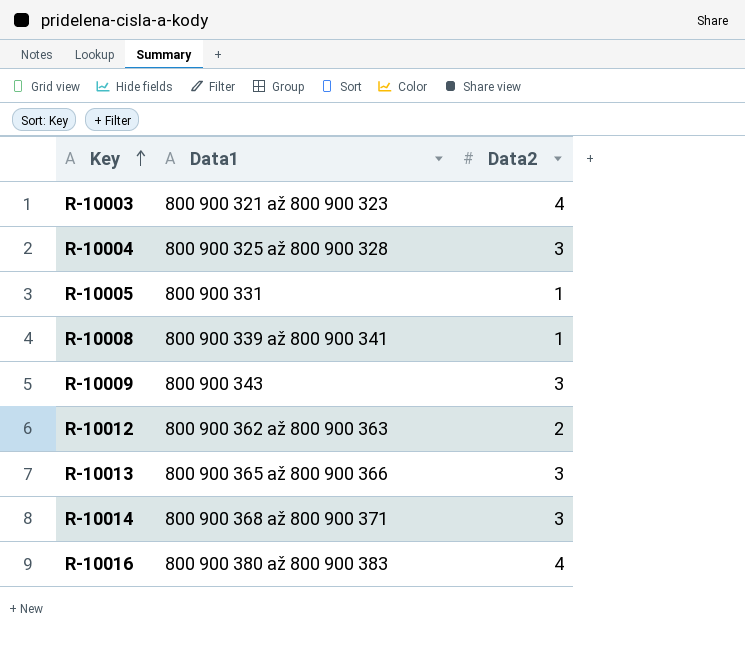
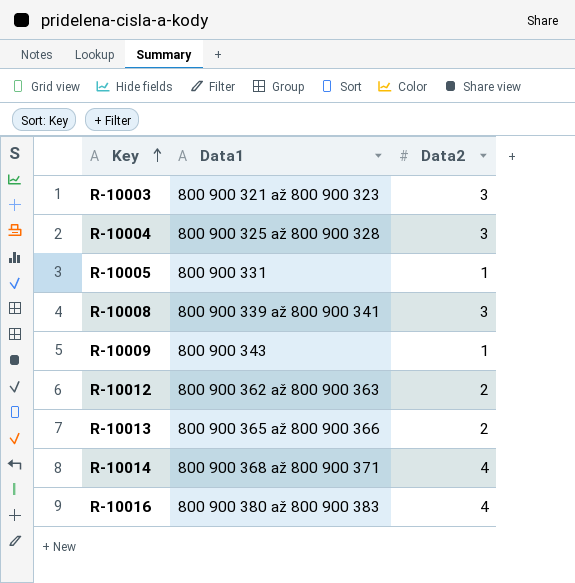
R-10003 | Data2: 4 -> 3
R-10008 | Data2: 1 -> 3
R-10009 | Data2: 3 -> 1
R-10013 | Data2: 3 -> 2
R-10014 | Data2: 3 -> 4

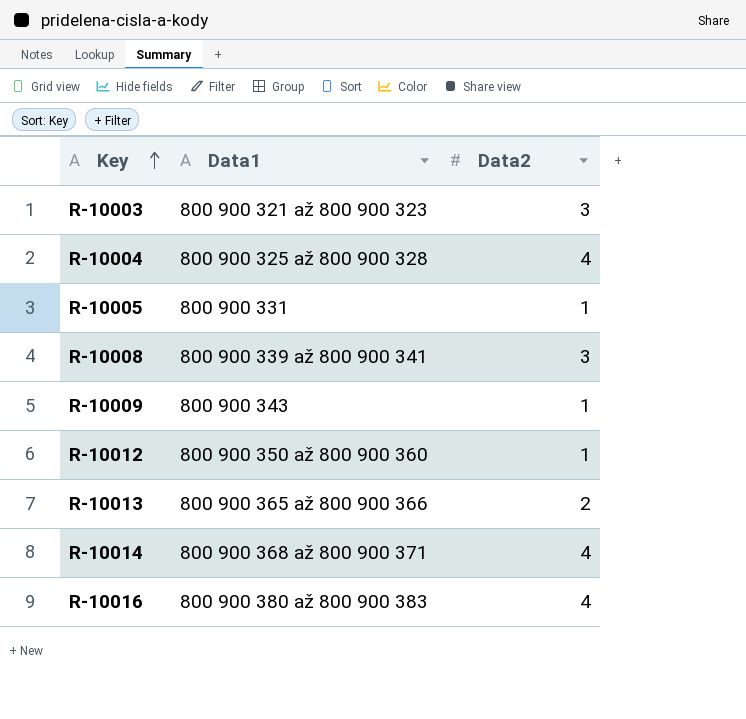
R-10004 | Data2: 3 -> 4
R-10012 | Data1: 800 900 362 až 800 900 363 -> 800 900 350 až 800 900 360
R-10012 | Data2: 2 -> 1

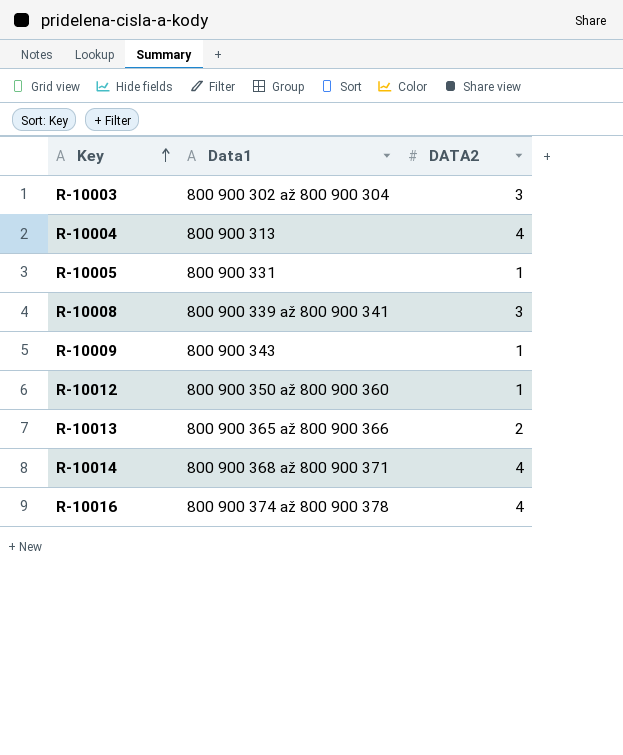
column name: Data2 -> DATA2
R-10003 | Data1: 800 900 321 až 800 900 323 -> 800 900 302 až 800 900 304
R-10004 | Data1: 800 900 325 až 800 900 328 -> 800 900 313
R-10016 | Data1: 800 900 380 až 800 900 383 -> 800 900 374 až 800 900 378

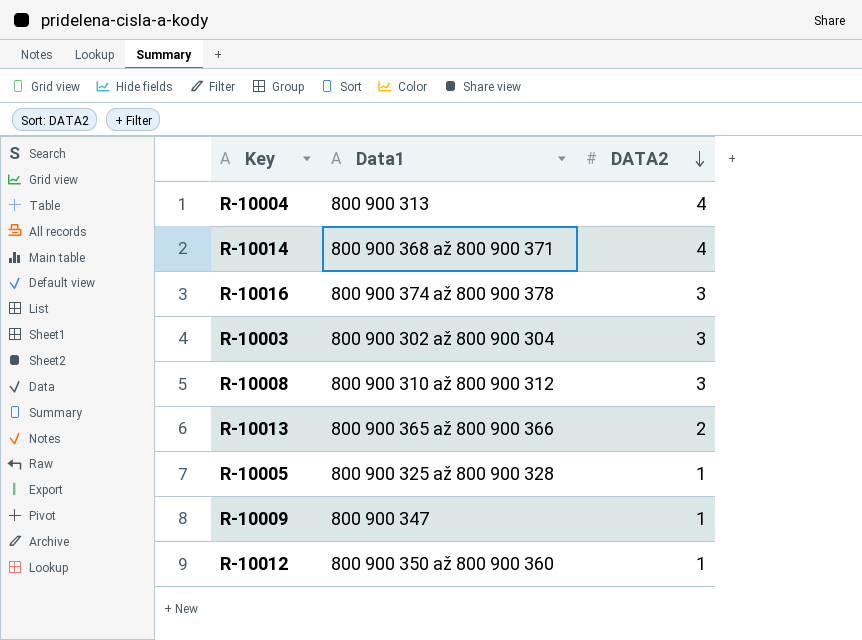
row order: Key ascending -> DATA2 descending
R-10016 | DATA2: 4 -> 3
R-10008 | Data1: 800 900 339 až 800 900 341 -> 800 900 310 až 800 900 312
R-10005 | Data1: 800 900 331 -> 800 900 325 až 800 900 328
R-10009 | Data1: 800 900 343 -> 800 900 347

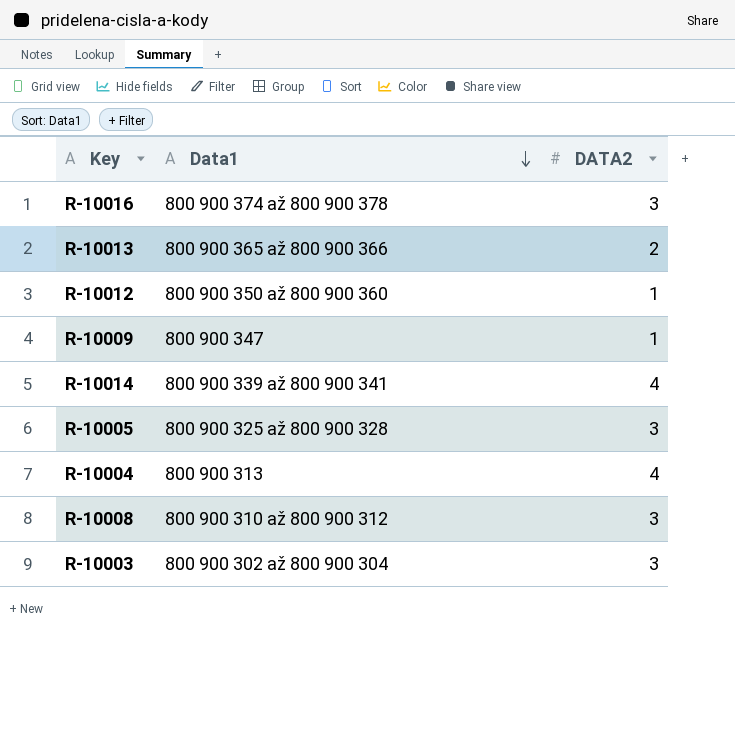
row order: DATA2 descending -> Data1 descending
R-10014 | Data1: 800 900 368 až 800 900 371 -> 800 900 339 až 800 900 341
R-10005 | DATA2: 1 -> 3

